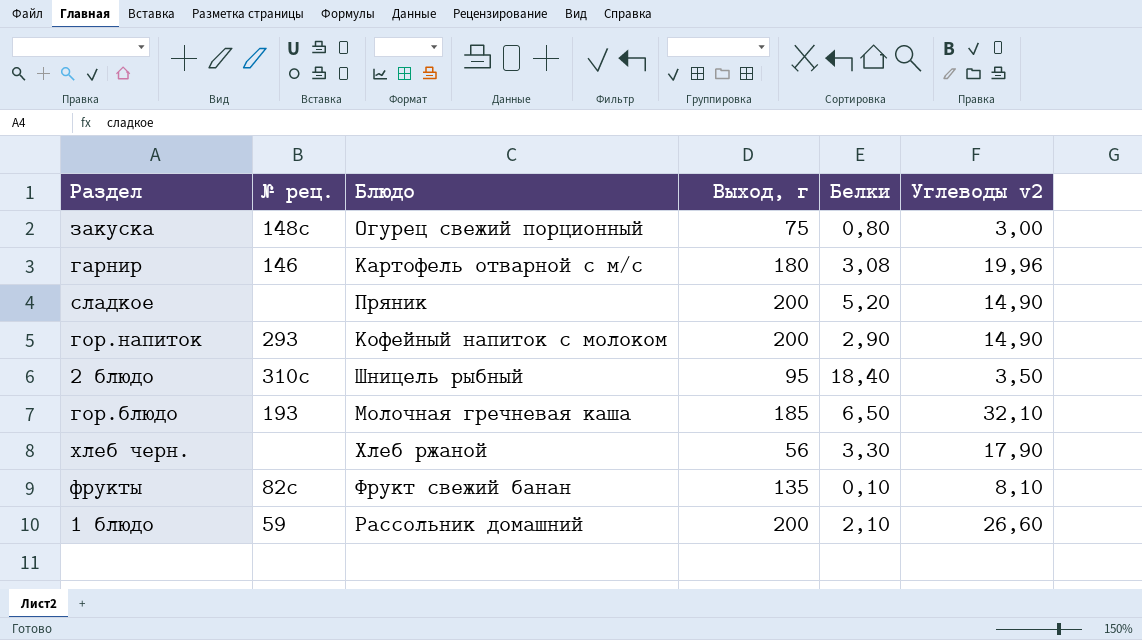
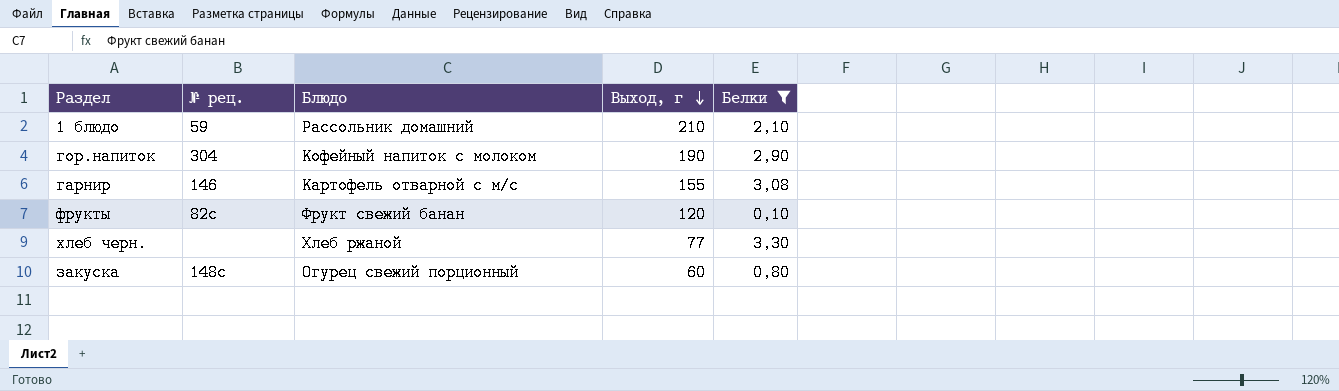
filter: none -> Белки <= 3,30
row order: none -> Выход, г descending
column Углеводы v2 | position: 6 -> none
1 блюдо | Выход, г: 200 -> 210
гор.напиток | № рец.: 293 -> 304
гор.напиток | Выход, г: 200 -> 190
гарнир | Выход, г: 180 -> 155
фрукты | Выход, г: 135 -> 120
хлеб черн. | Выход, г: 56 -> 77
закуска | Выход, г: 75 -> 60

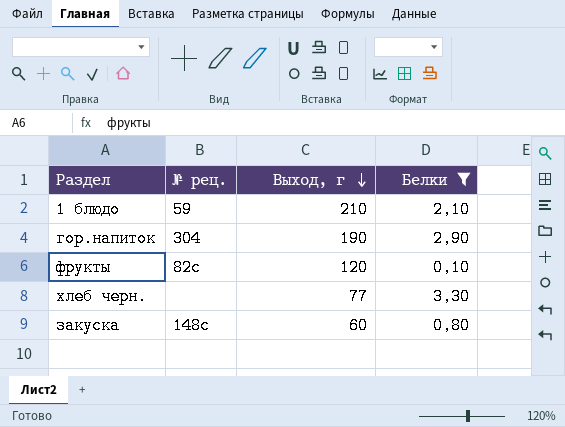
column Блюдо | position: 3 -> none
row гарнир: 146 | Картофель отварной с м/с | 155 | 3,08 -> none

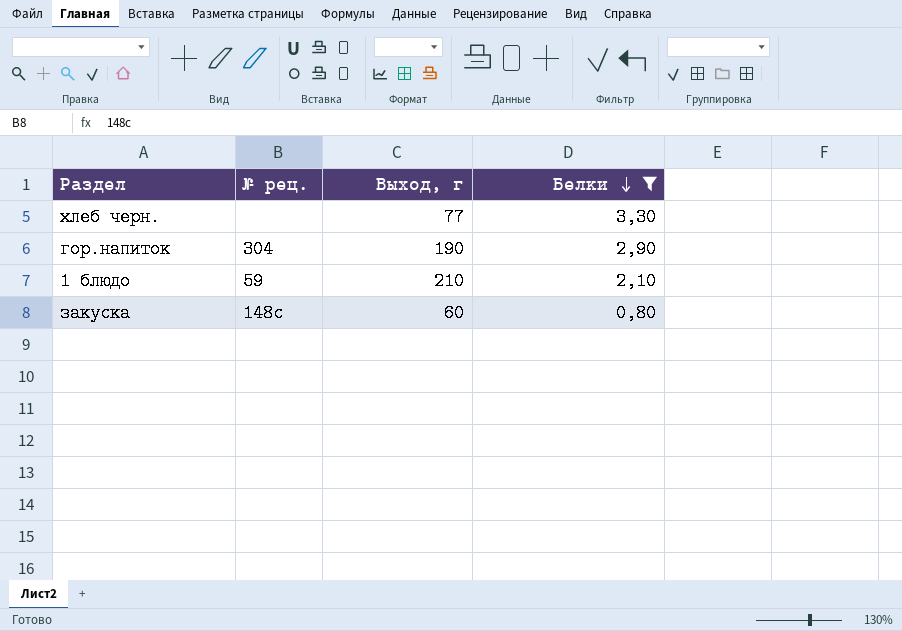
row order: Выход, г descending -> Белки descending
row фрукты: 82с | 120 | 0,10 -> none

